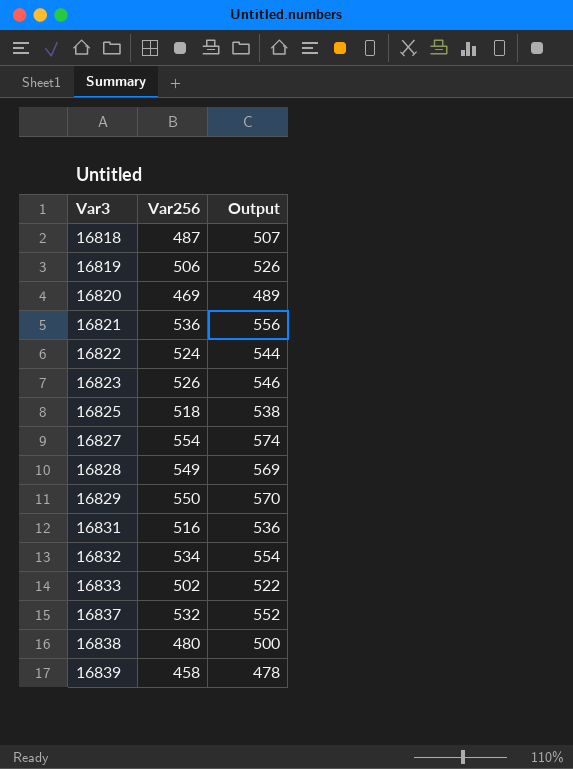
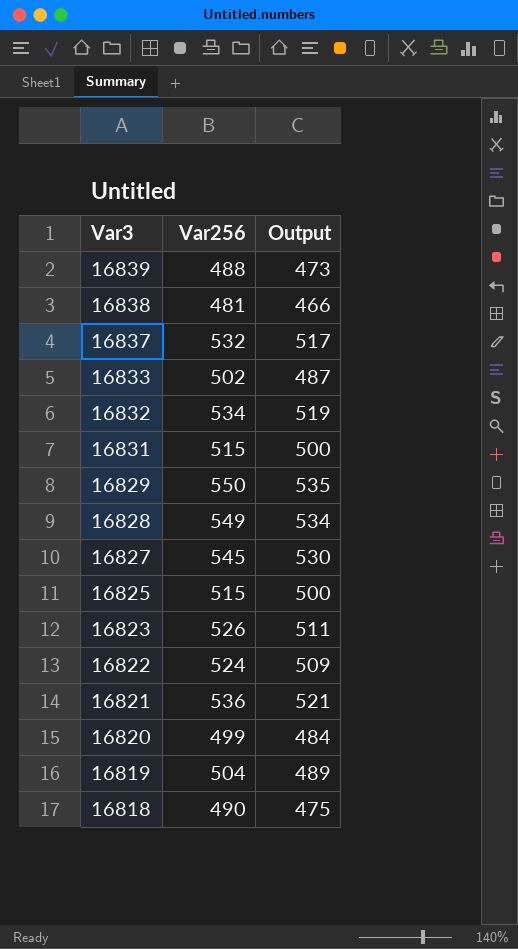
row order: Var3 ascending -> Var3 descending
column Output | formula: [Var256] + 20 -> [Var256] - 15
16839 | Var256: 458 -> 488
16838 | Var256: 480 -> 481
16831 | Var256: 516 -> 515
16827 | Var256: 554 -> 545
16825 | Var256: 518 -> 515
16820 | Var256: 469 -> 499
16819 | Var256: 506 -> 504
16818 | Var256: 487 -> 490

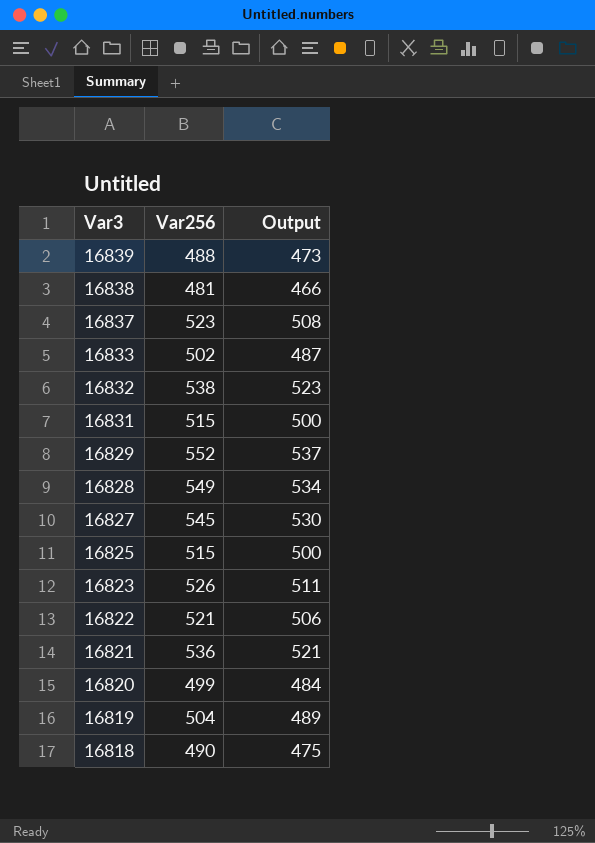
16837 | Var256: 532 -> 523
16837 | Output: 517 -> 508
16832 | Var256: 534 -> 538
16832 | Output: 519 -> 523
16829 | Var256: 550 -> 552
16829 | Output: 535 -> 537
16822 | Var256: 524 -> 521
16822 | Output: 509 -> 506

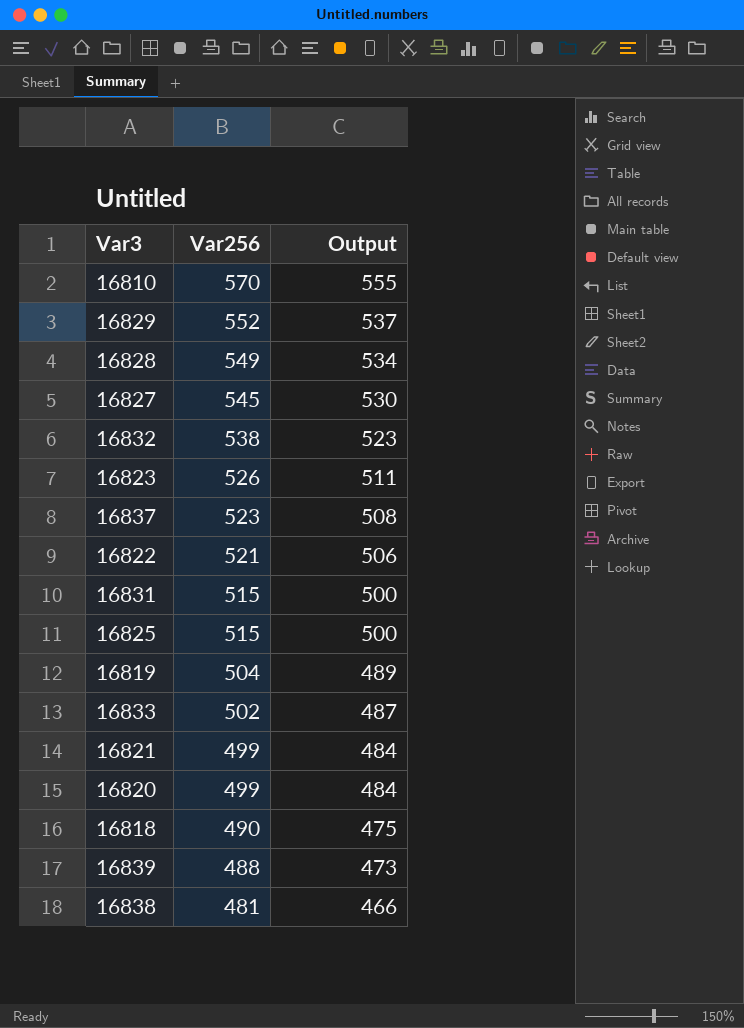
row order: Var3 descending -> Var256 descending
row 16810: none -> 570 | 555
16821 | Var256: 536 -> 499
16821 | Output: 521 -> 484

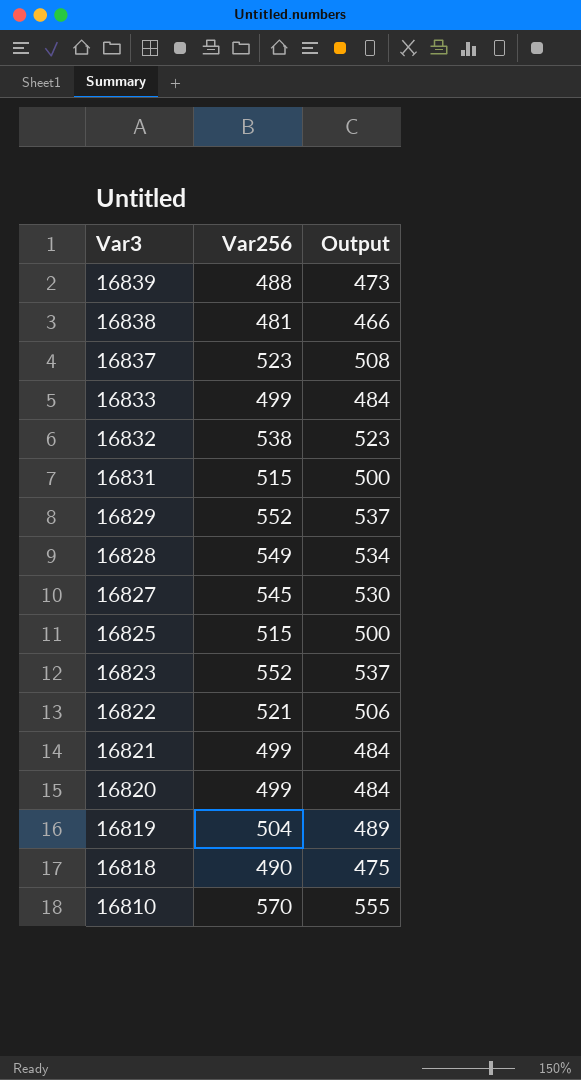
row order: Var256 descending -> Var3 descending
16833 | Var256: 502 -> 499
16833 | Output: 487 -> 484
16823 | Var256: 526 -> 552
16823 | Output: 511 -> 537

